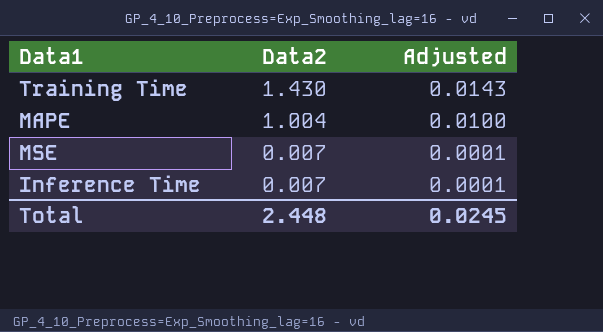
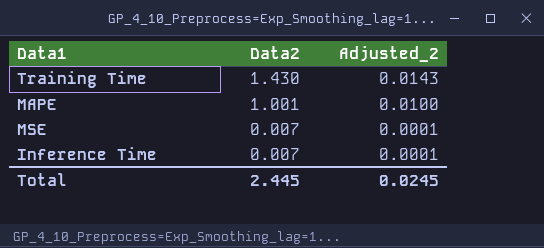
column name: Adjusted -> Adjusted_2
MAPE | Data2: 1.004 -> 1.001
Total | Data2: 2.448 -> 2.445

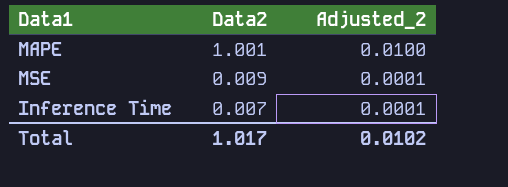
row Training Time: 1.430 | 0.0143 -> none
MSE | Data2: 0.007 -> 0.009
Total | Data2: 2.445 -> 1.017
Total | Adjusted_2: 0.0245 -> 0.0102

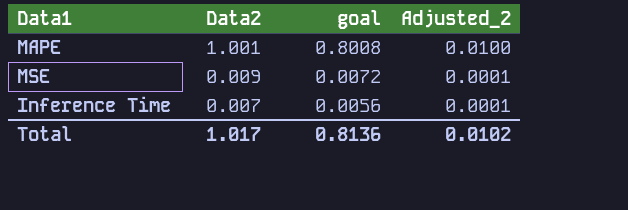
column goal | formula: none -> [Data2] * 0.8

